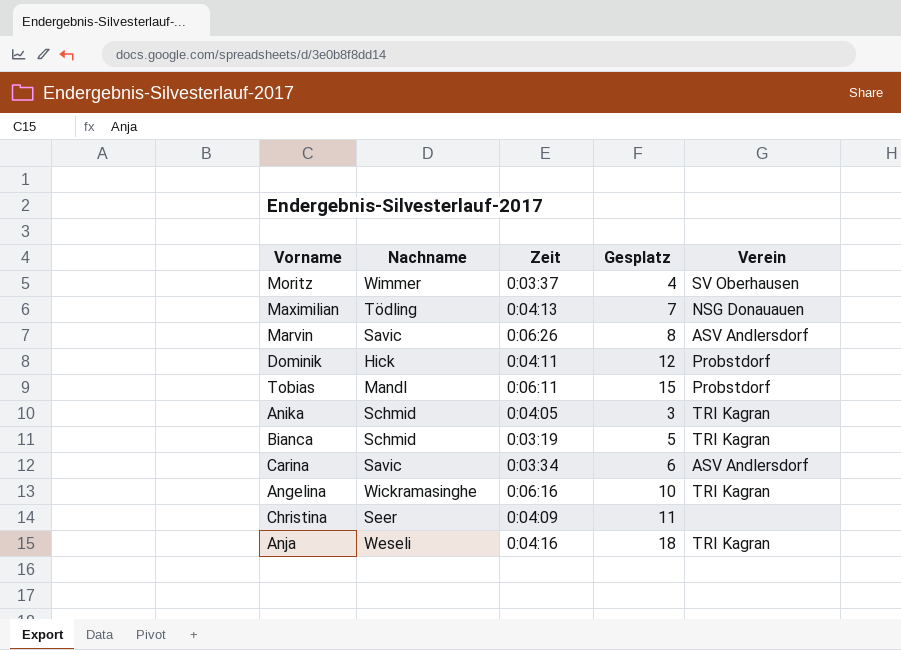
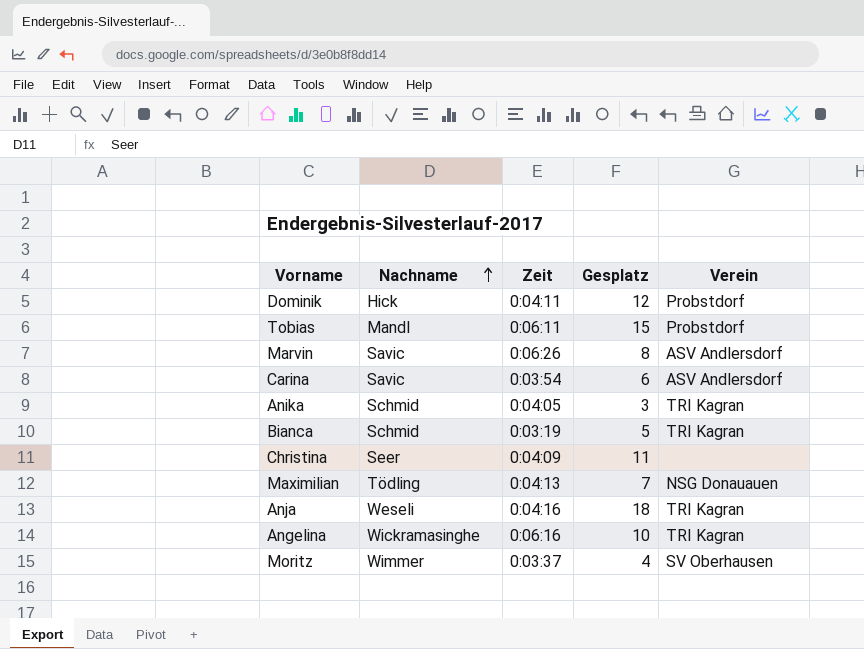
row order: none -> Nachname ascending
Carina | Zeit: 0:03:34 -> 0:03:54

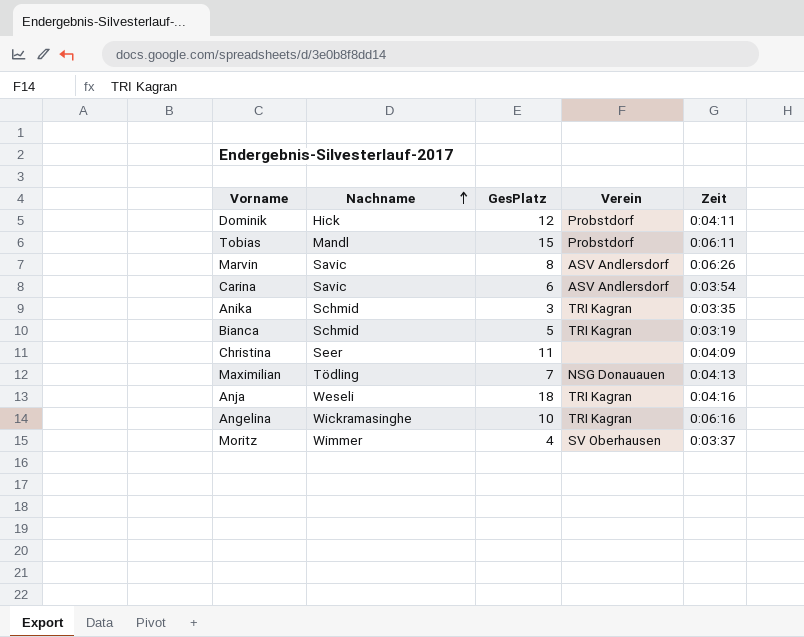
column name: Gesplatz -> GesPlatz
column Zeit | position: 3 -> 5
Anika | Zeit: 0:04:05 -> 0:03:35

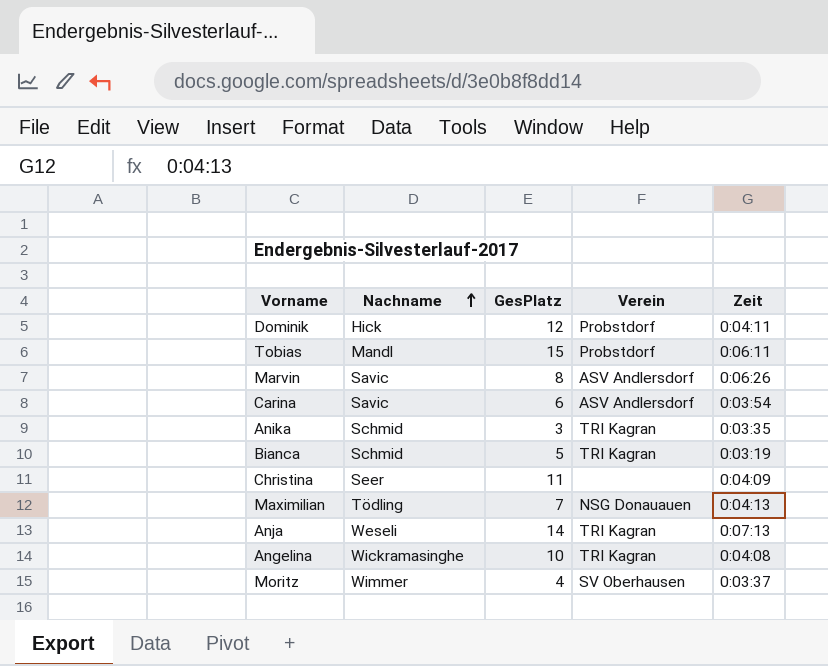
Anja | GesPlatz: 18 -> 14
Anja | Zeit: 0:04:16 -> 0:07:13
Angelina | Zeit: 0:06:16 -> 0:04:08

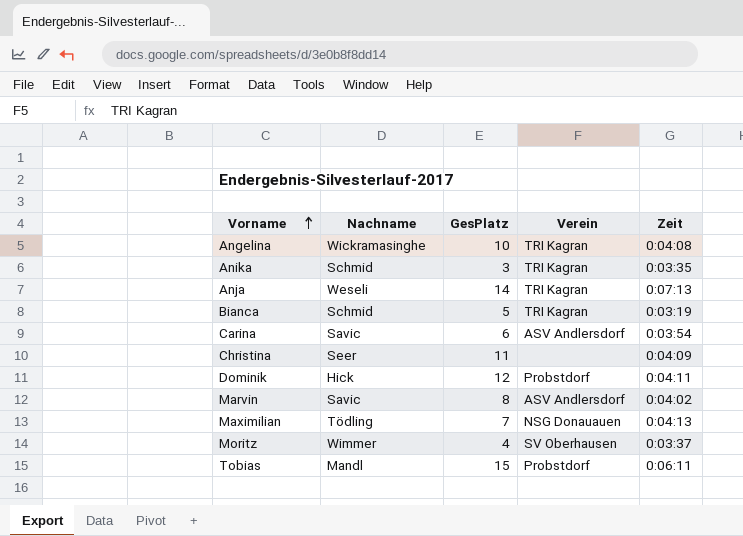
row order: Nachname ascending -> Vorname ascending
Marvin | Zeit: 0:06:26 -> 0:04:02

